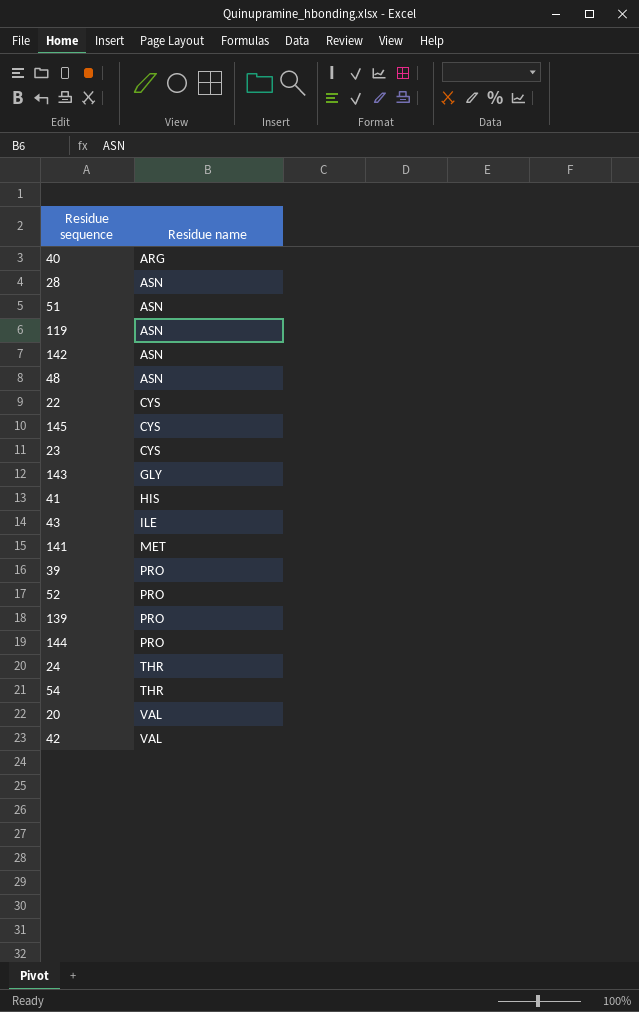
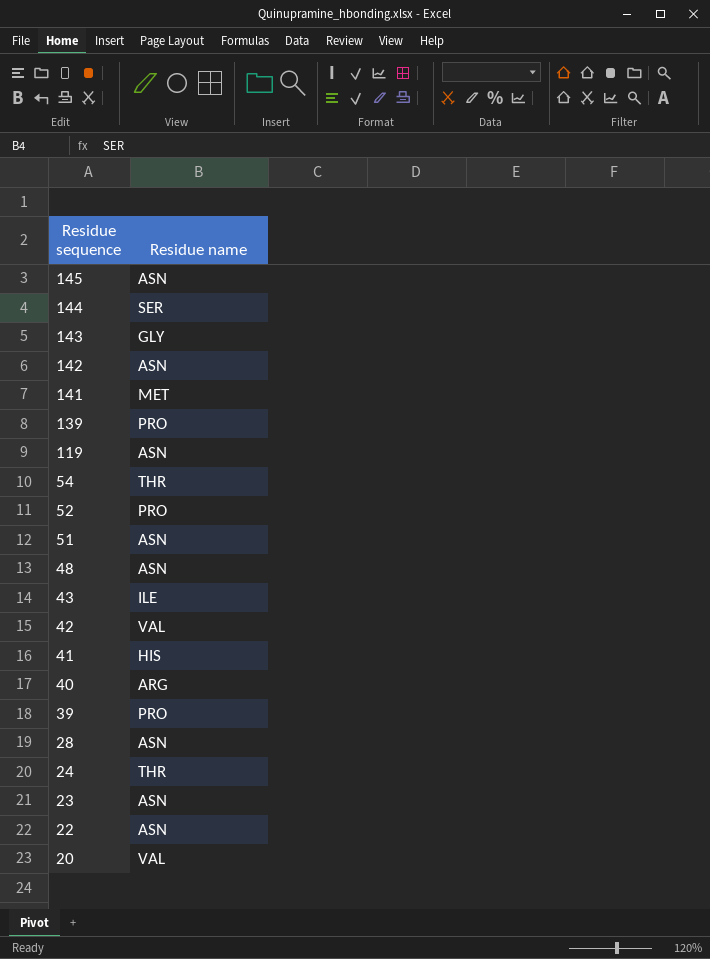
row order: Residue name ascending -> Residue sequence descending
145 | Residue name: CYS -> ASN
144 | Residue name: PRO -> SER
23 | Residue name: CYS -> ASN
22 | Residue name: CYS -> ASN

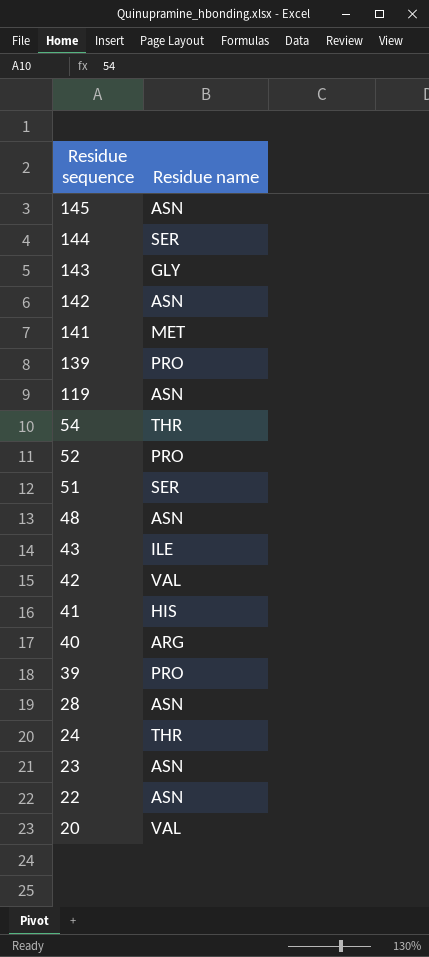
51 | Residue name: ASN -> SER

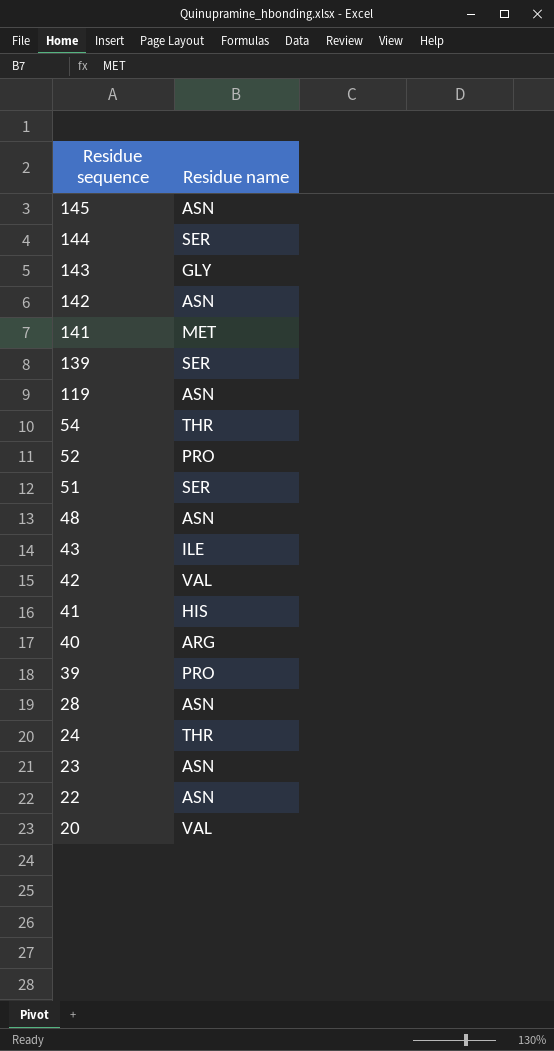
139 | Residue name: PRO -> SER

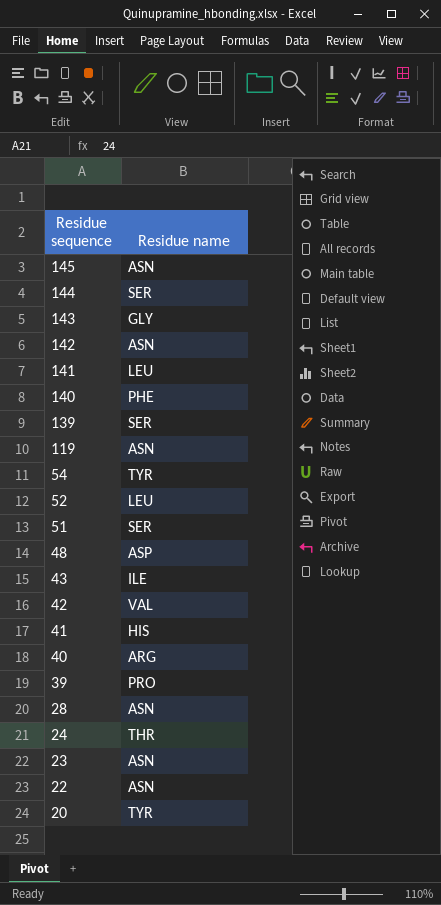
141 | Residue name: MET -> LEU
row 140: none -> PHE
54 | Residue name: THR -> TYR
52 | Residue name: PRO -> LEU
48 | Residue name: ASN -> ASP
20 | Residue name: VAL -> TYR

